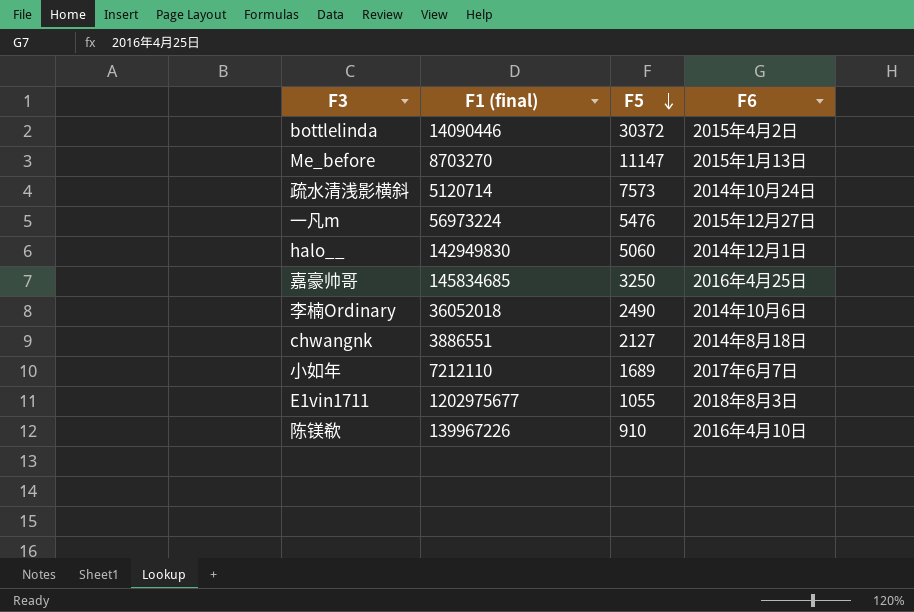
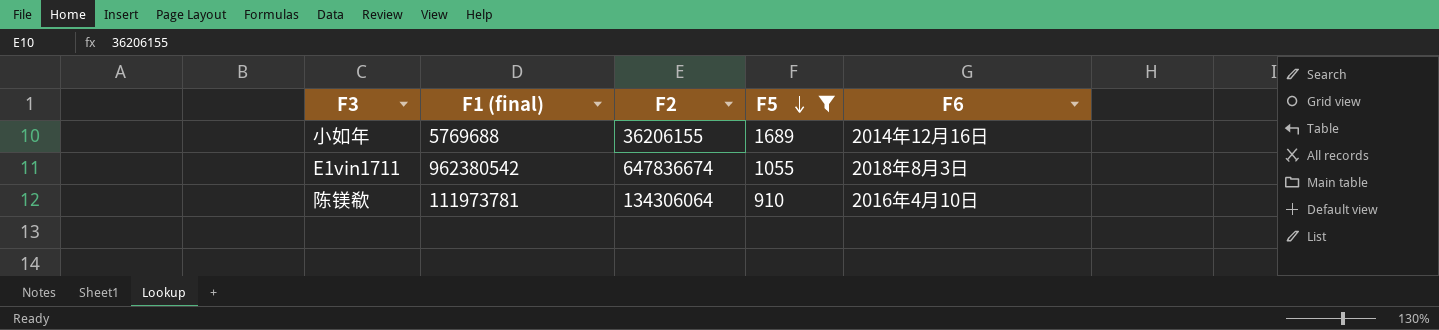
filter: none -> F5 <= 1689
column F2 | position: none -> 3
小如年 | F1 (final): 7212110 -> 5769688
小如年 | F6: 2017年6月7日 -> 2014年12月16日
E1vin1711 | F1 (final): 1202975677 -> 962380542
陈镁欷 | F1 (final): 139967226 -> 111973781

